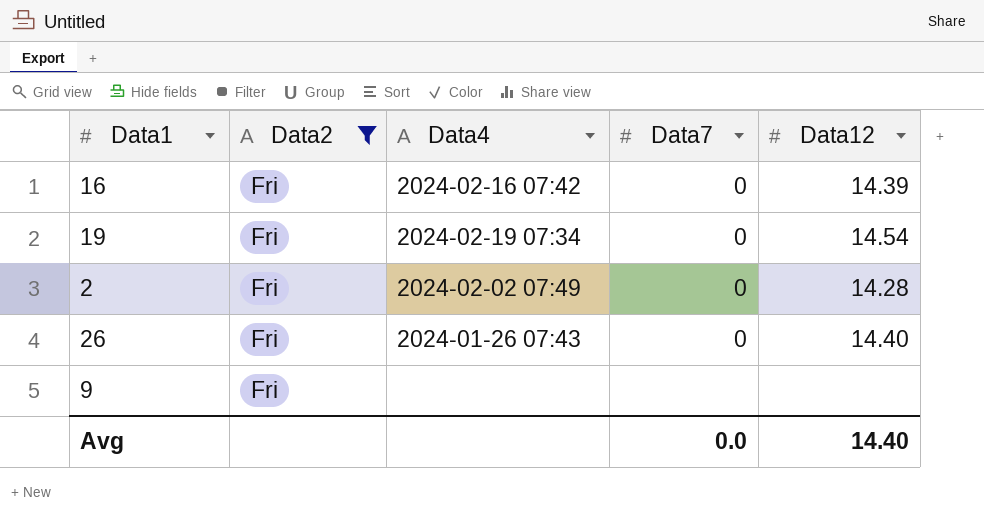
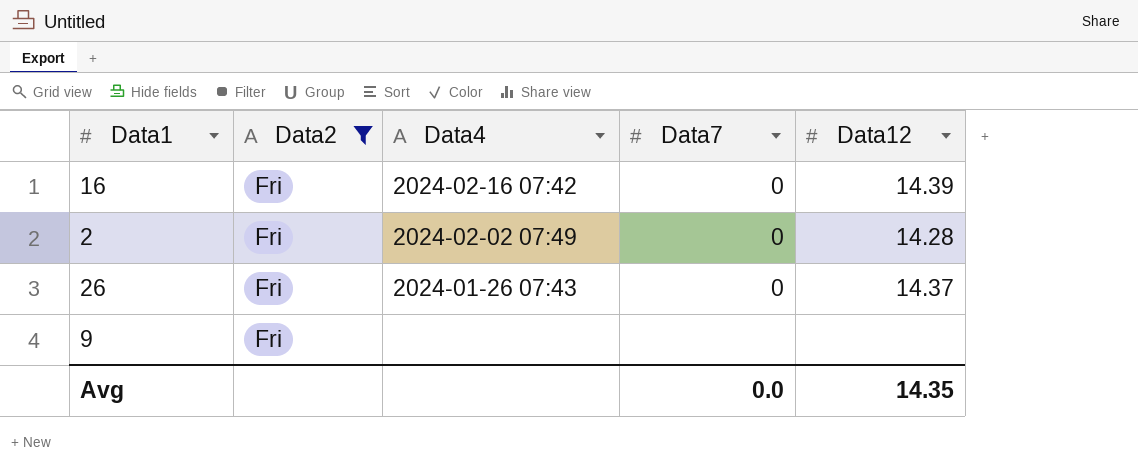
row 19: Fri | 2024-02-19 07:34 | 0 | 14.54 -> none
26 | Data12: 14.40 -> 14.37
Avg | Data12: 14.40 -> 14.35

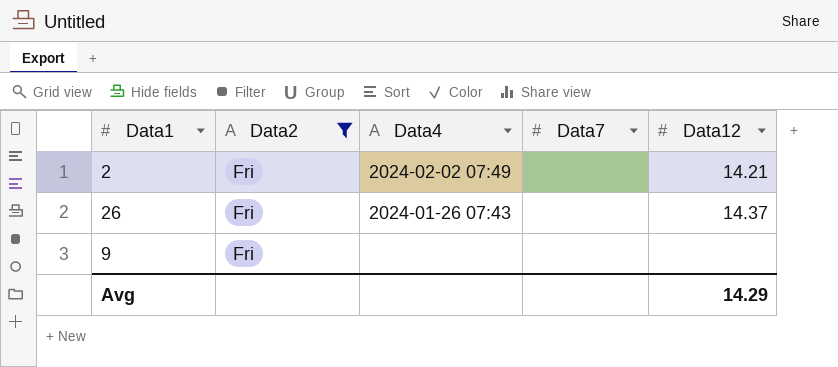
row 16: Fri | 2024-02-16 07:42 | 0 | 14.39 -> none
2 | Data7: 0 -> none
2 | Data12: 14.28 -> 14.21
26 | Data7: 0 -> none
Avg | Data7: 0.0 -> none
Avg | Data12: 14.35 -> 14.29

